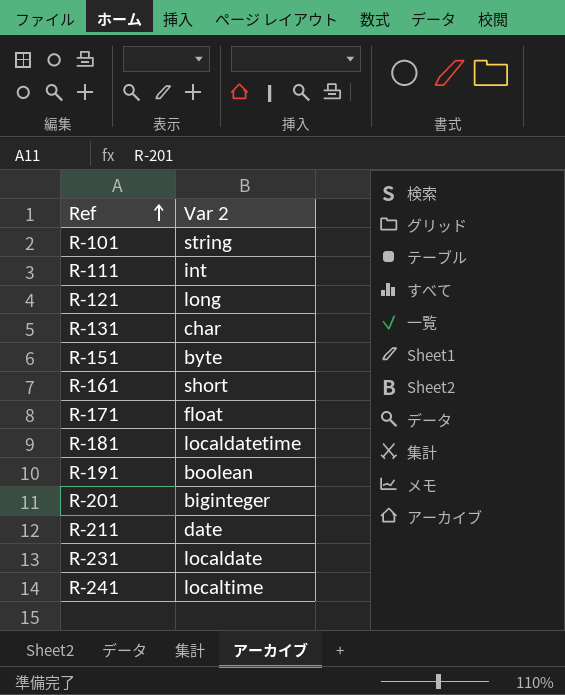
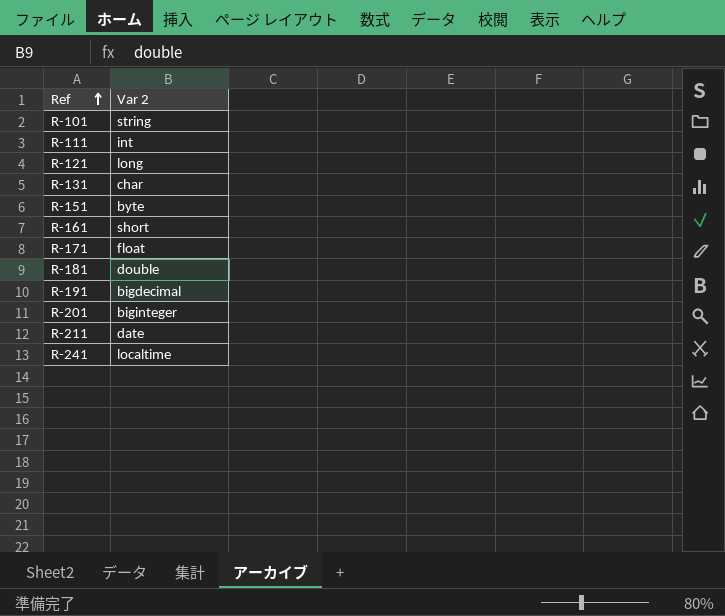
row R-231: localdate -> none
R-181 | Var 2: localdatetime -> double
R-191 | Var 2: boolean -> bigdecimal

